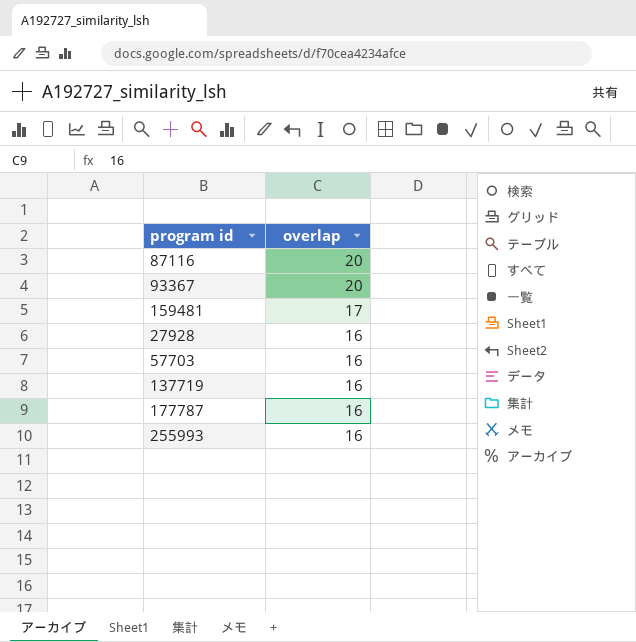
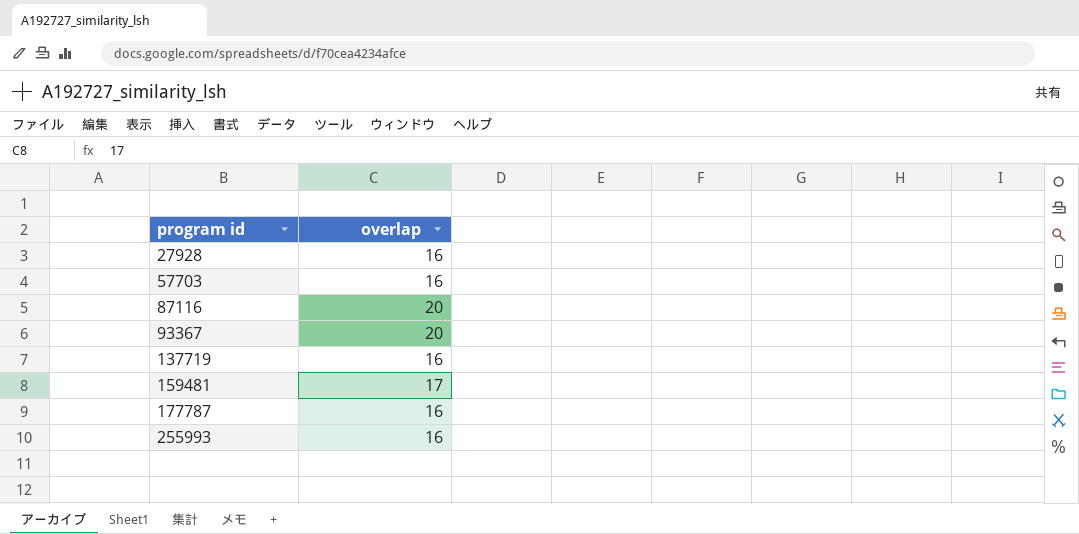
row order: overlap descending -> program id ascending

